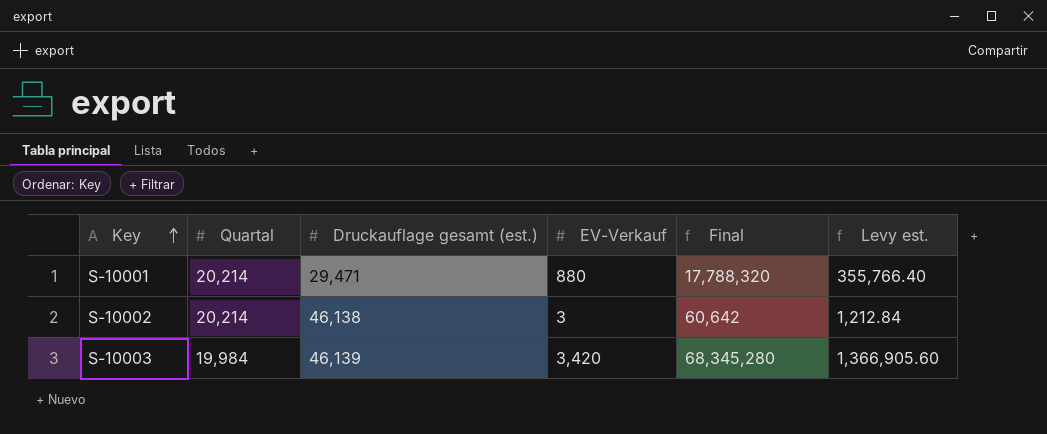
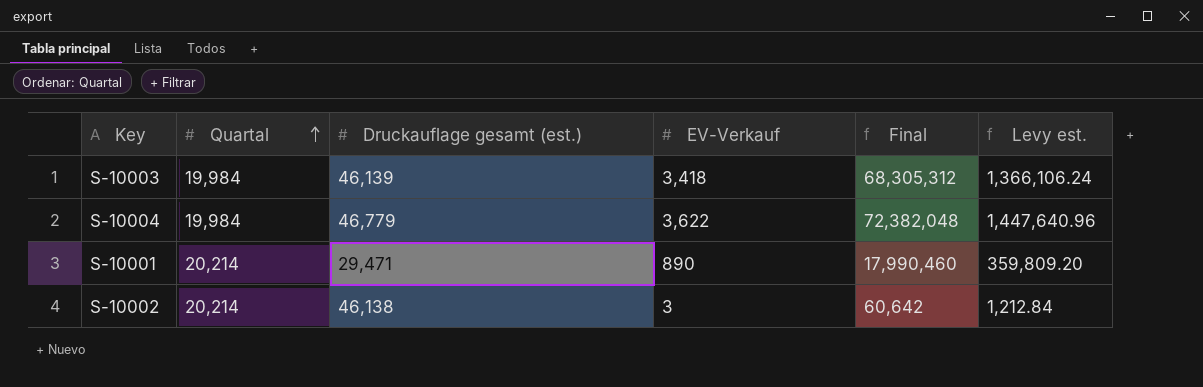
row order: Key ascending -> Quartal ascending
S-10003 | EV-Verkauf: 3,420 -> 3,418
S-10003 | Final: 68,345,280 -> 68,305,312
S-10003 | Levy est.: 1,366,905.60 -> 1,366,106.24
row S-10004: none -> 19,984 | 46,779 | 3,622 | 72,382,048 | 1,447,640.96
S-10001 | EV-Verkauf: 880 -> 890
S-10001 | Final: 17,788,320 -> 17,990,460
S-10001 | Levy est.: 355,766.40 -> 359,809.20

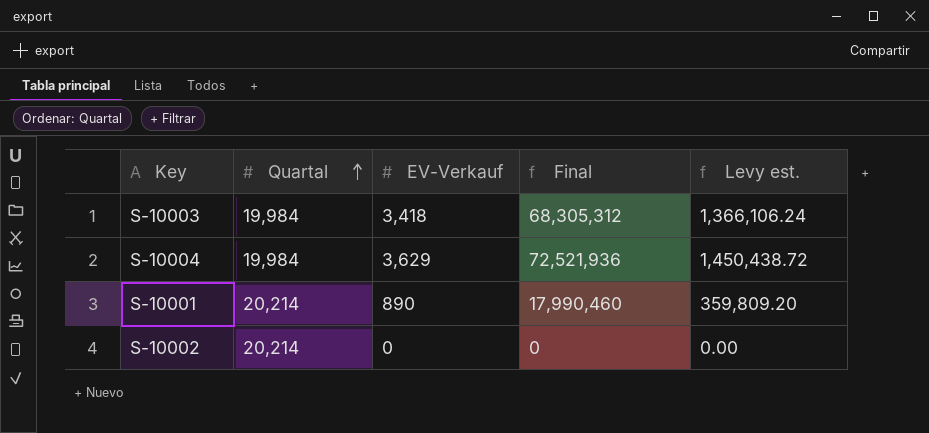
column Druckauflage gesamt (est.) | position: 3 -> none
S-10004 | EV-Verkauf: 3,622 -> 3,629
S-10004 | Final: 72,382,048 -> 72,521,936
S-10004 | Levy est.: 1,447,640.96 -> 1,450,438.72
S-10002 | EV-Verkauf: 3 -> 0
S-10002 | Final: 60,642 -> 0
S-10002 | Levy est.: 1,212.84 -> 0.00

